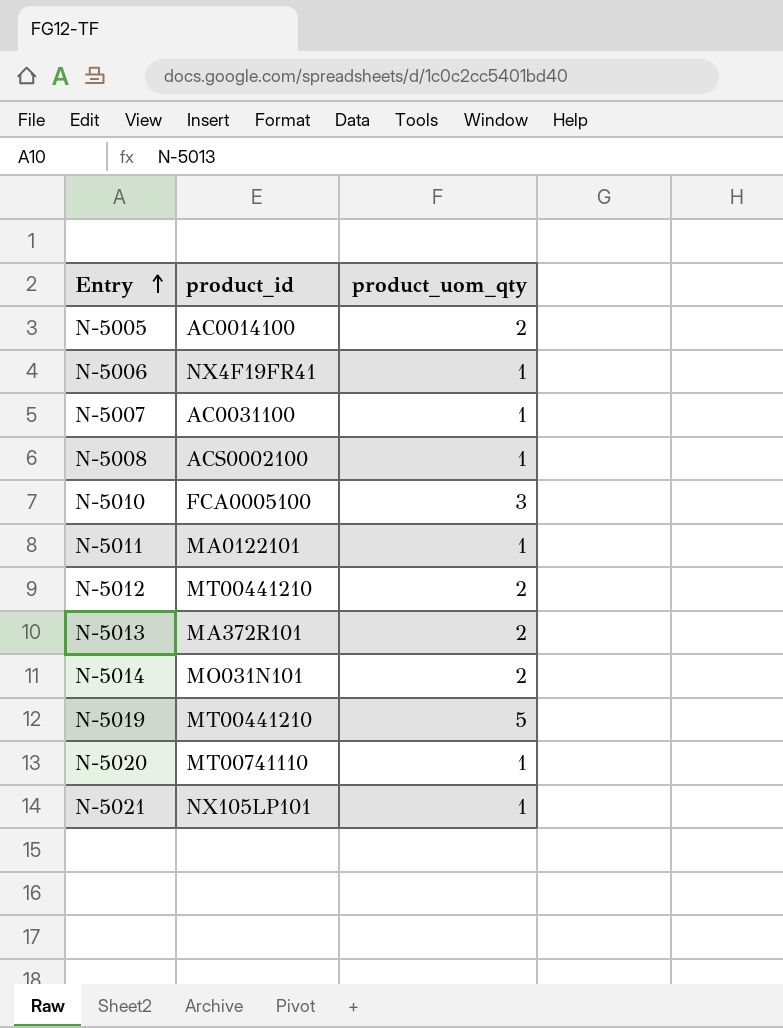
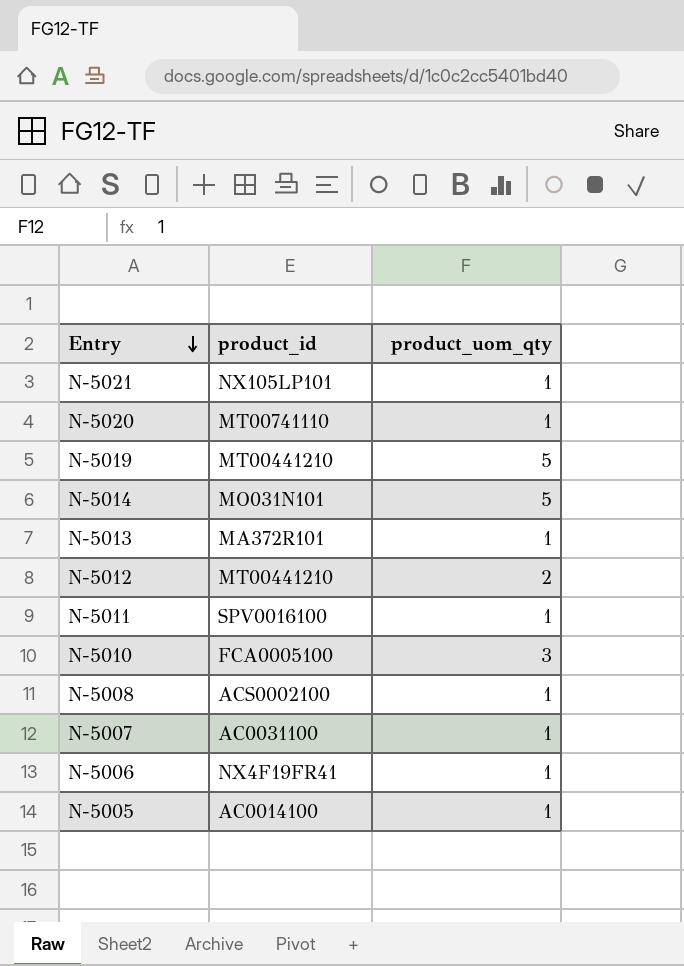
row order: Entry ascending -> Entry descending
N-5014 | product_uom_qty: 2 -> 5
N-5013 | product_uom_qty: 2 -> 1
N-5011 | product_id: MA0122101 -> SPV0016100
N-5005 | product_uom_qty: 2 -> 1

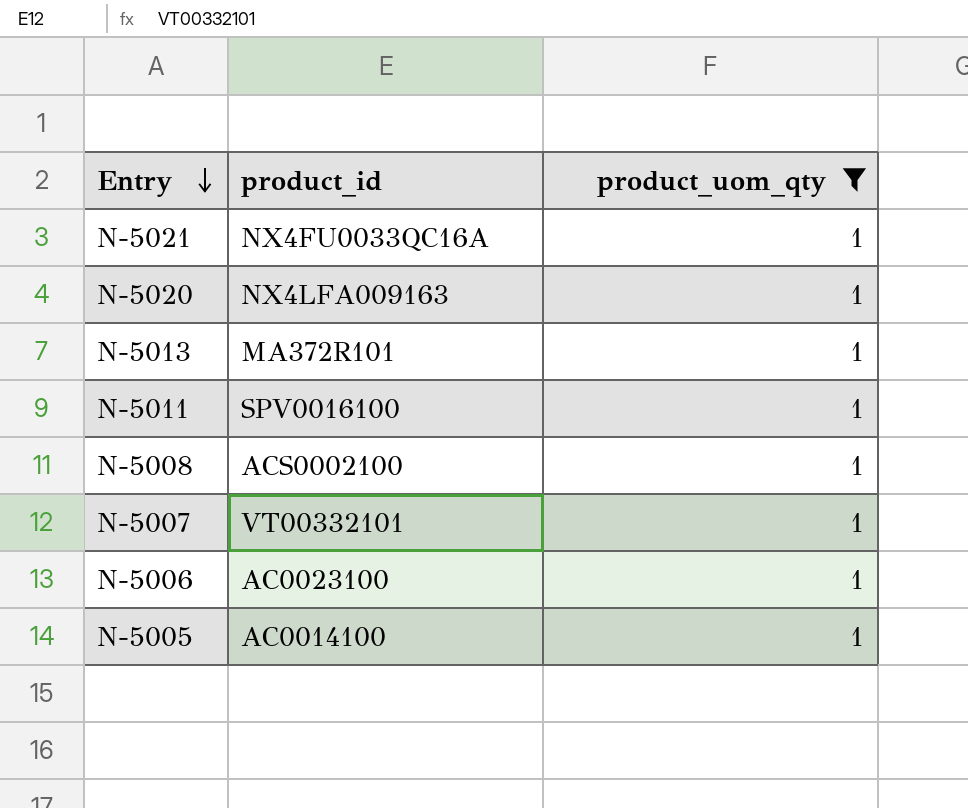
filter: none -> product_uom_qty = 1
N-5021 | product_id: NX105LP101 -> NX4FU0033QC16A
N-5020 | product_id: MT00741110 -> NX4LFA009163
N-5007 | product_id: AC0031100 -> VT00332101
N-5006 | product_id: NX4F19FR41 -> AC0023100

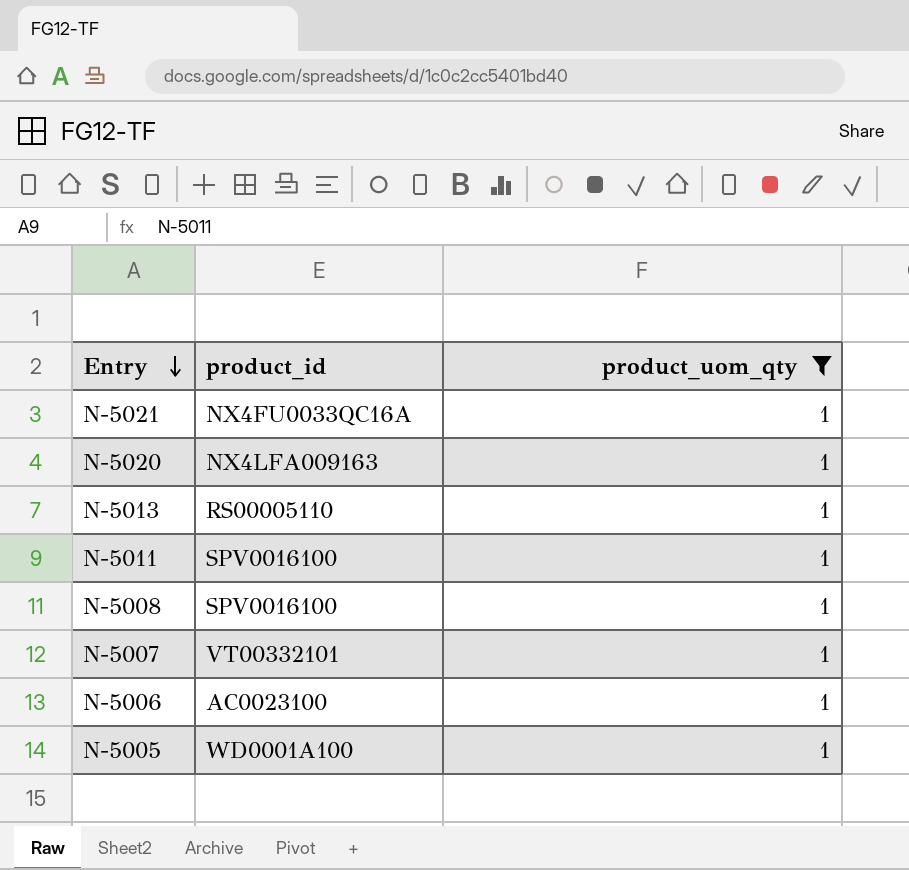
N-5013 | product_id: MA372R101 -> RS00005110
N-5008 | product_id: ACS0002100 -> SPV0016100
N-5005 | product_id: AC0014100 -> WD0001A100

